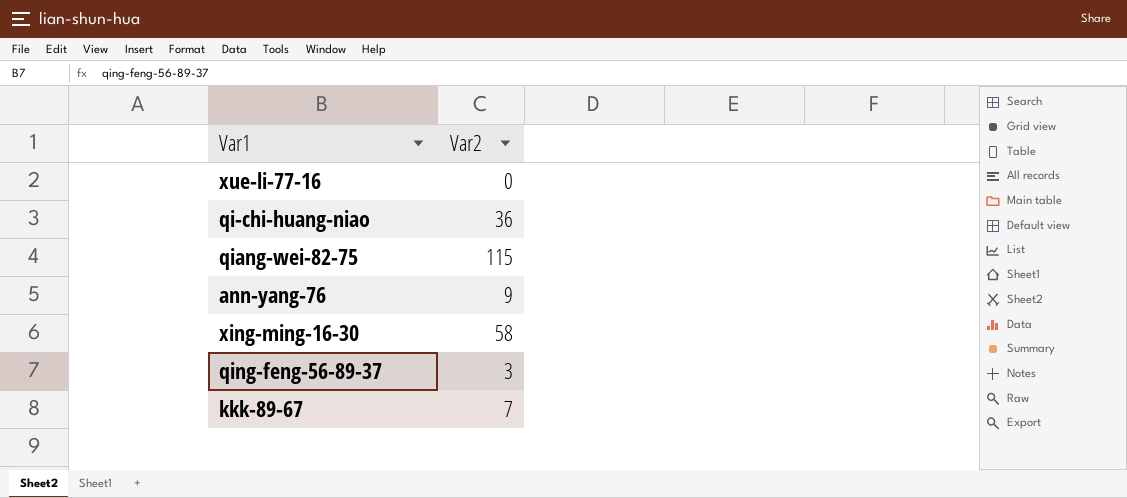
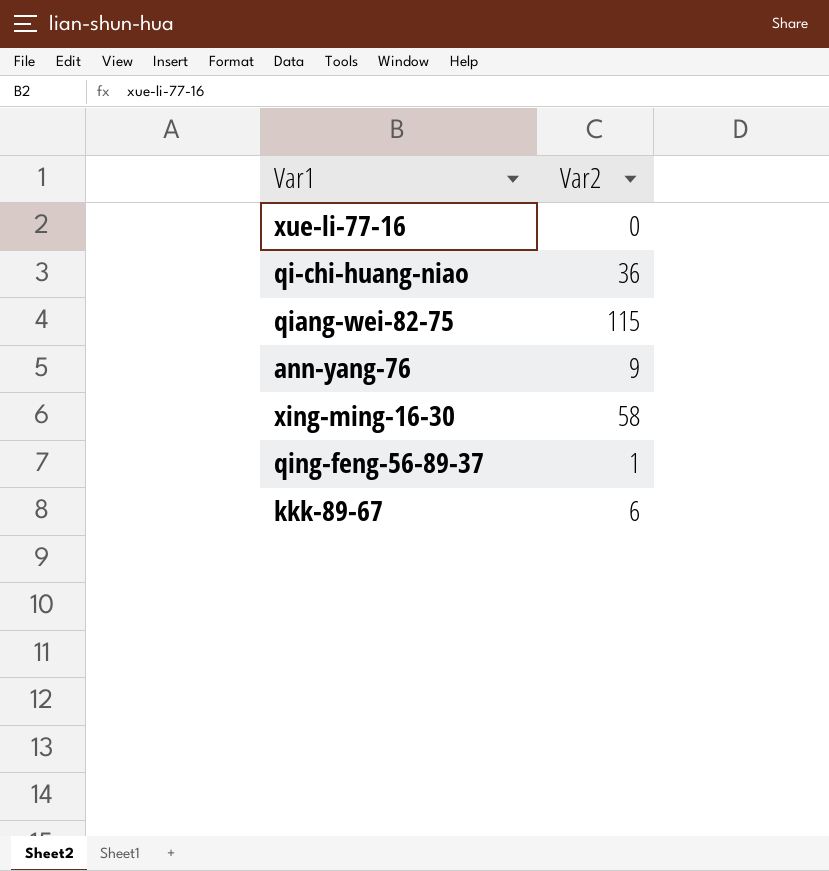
qing-feng-56-89-37 | Var2: 3 -> 1
kkk-89-67 | Var2: 7 -> 6

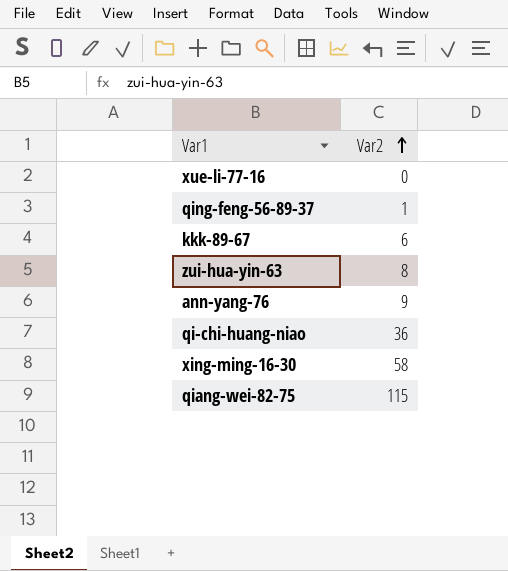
row order: none -> Var2 ascending
row zui-hua-yin-63: none -> 8

